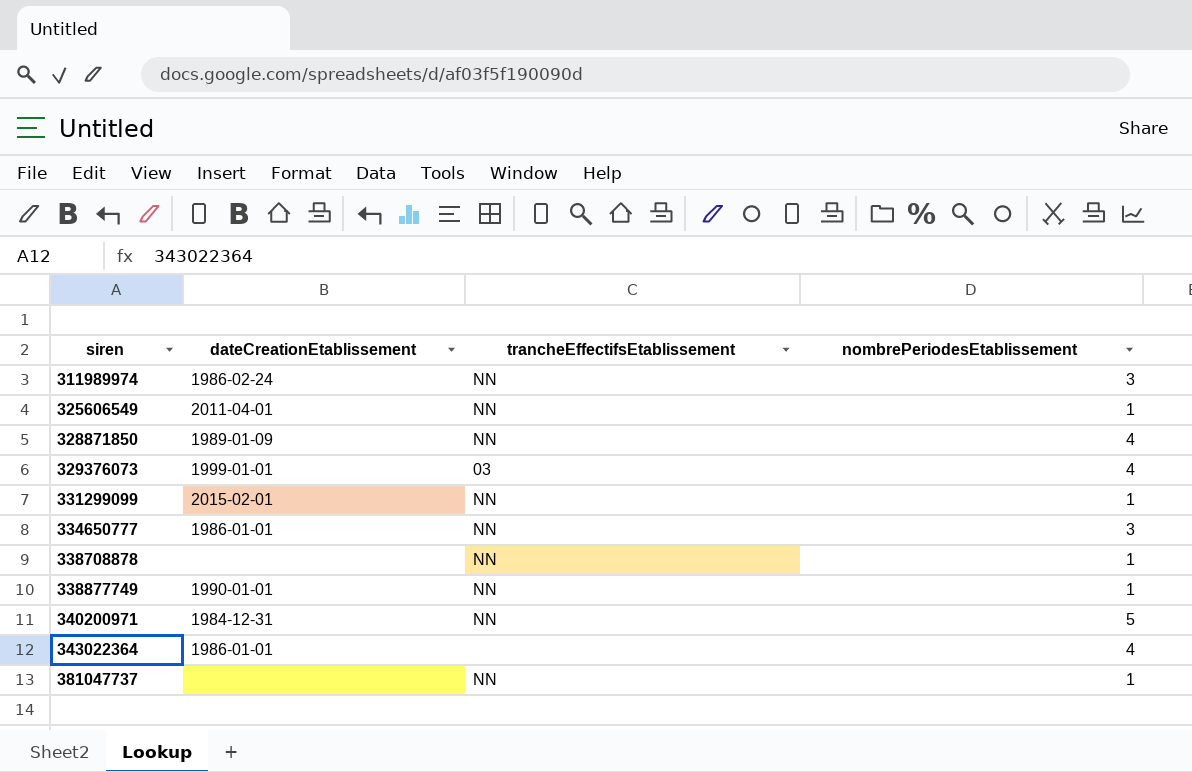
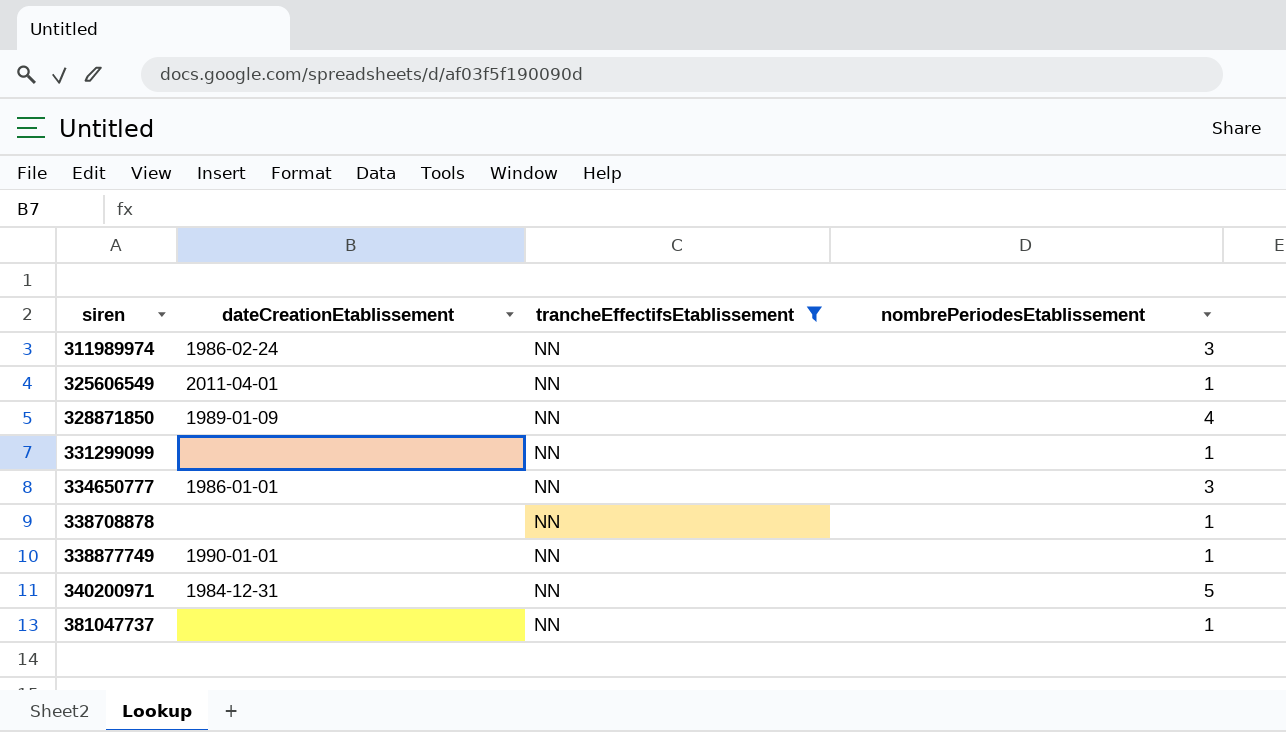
filter: none -> trancheEffectifsEtablissement = NN
331299099 | dateCreationEtablissement: 2015-02-01 -> none

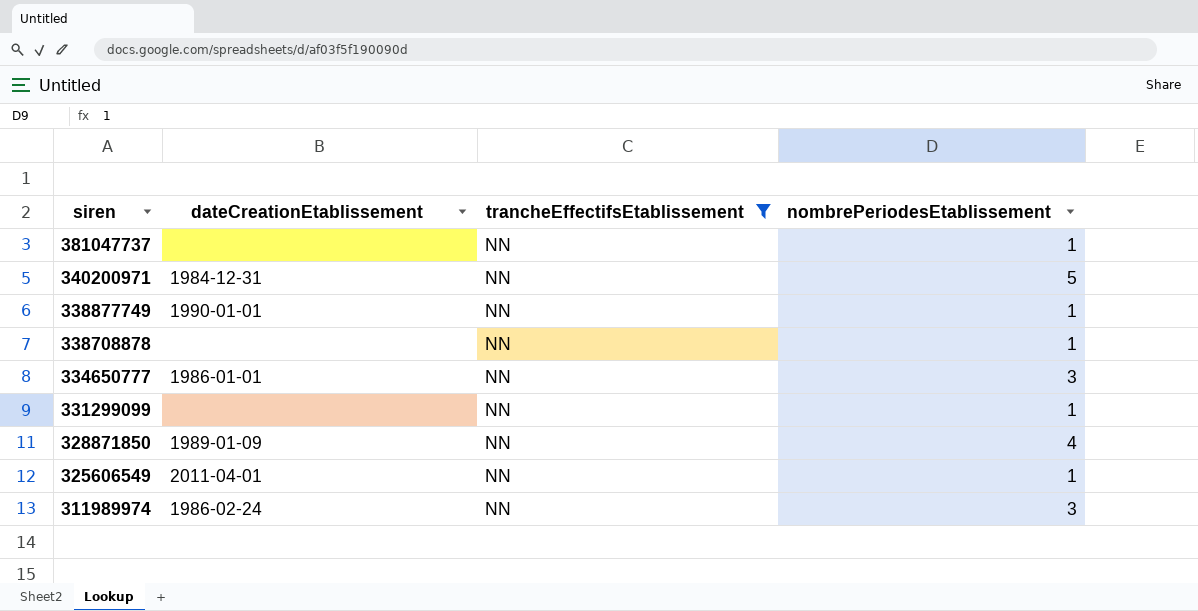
row order: siren ascending -> siren descending

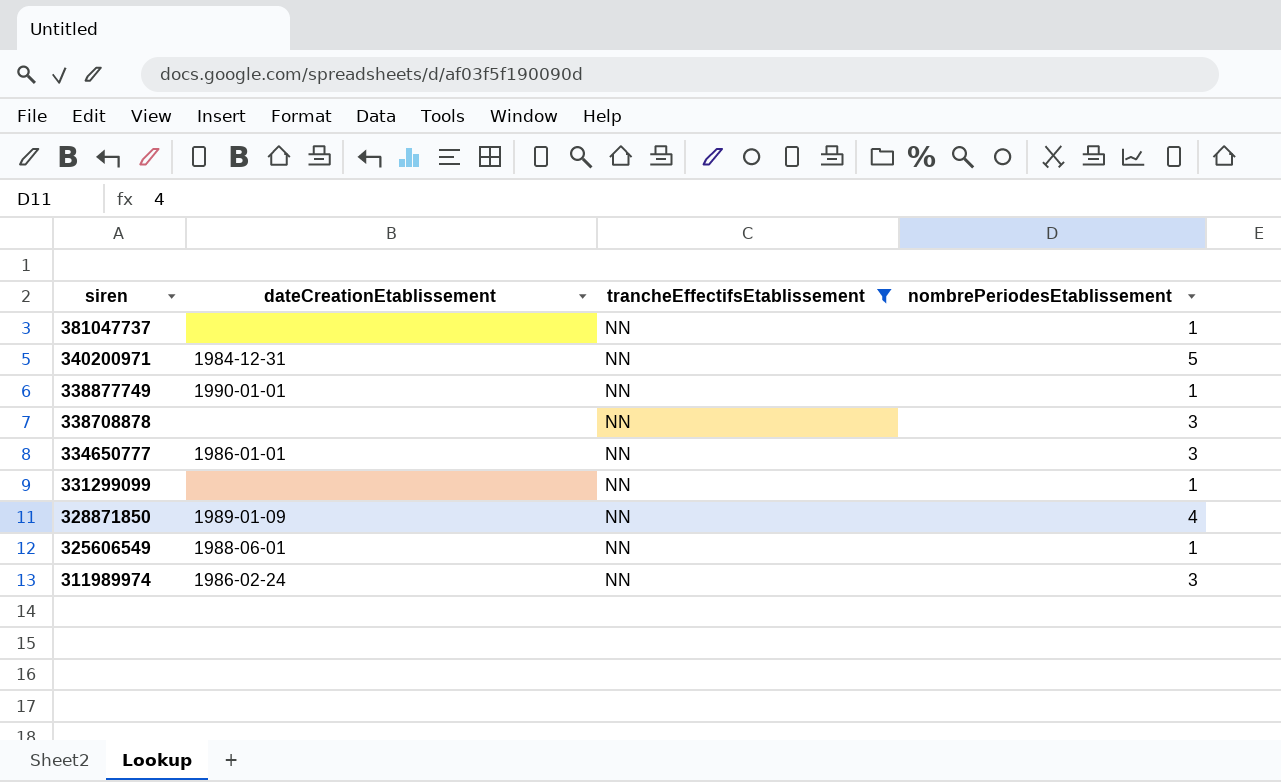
338708878 | nombrePeriodesEtablissement: 1 -> 3
325606549 | dateCreationEtablissement: 2011-04-01 -> 1988-06-01

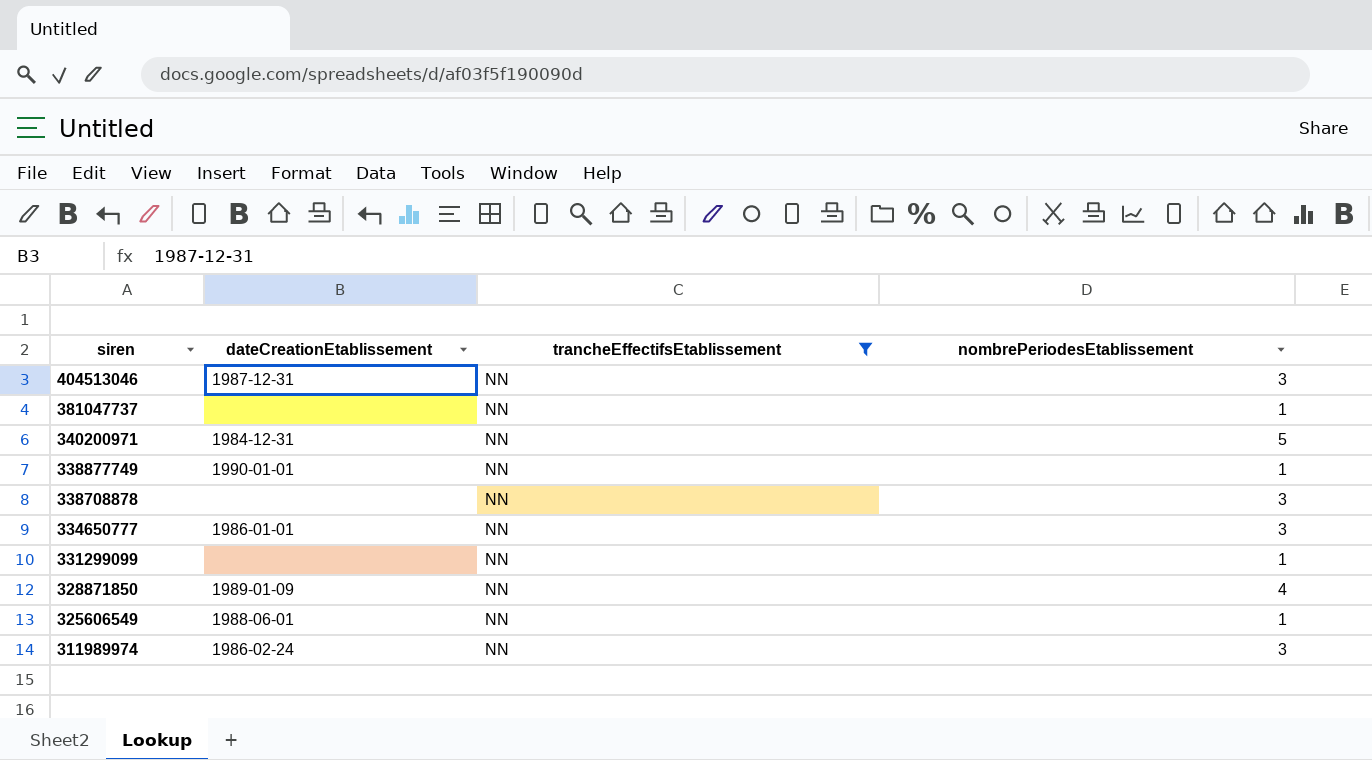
row 404513046: none -> 1987-12-31 | NN | 3

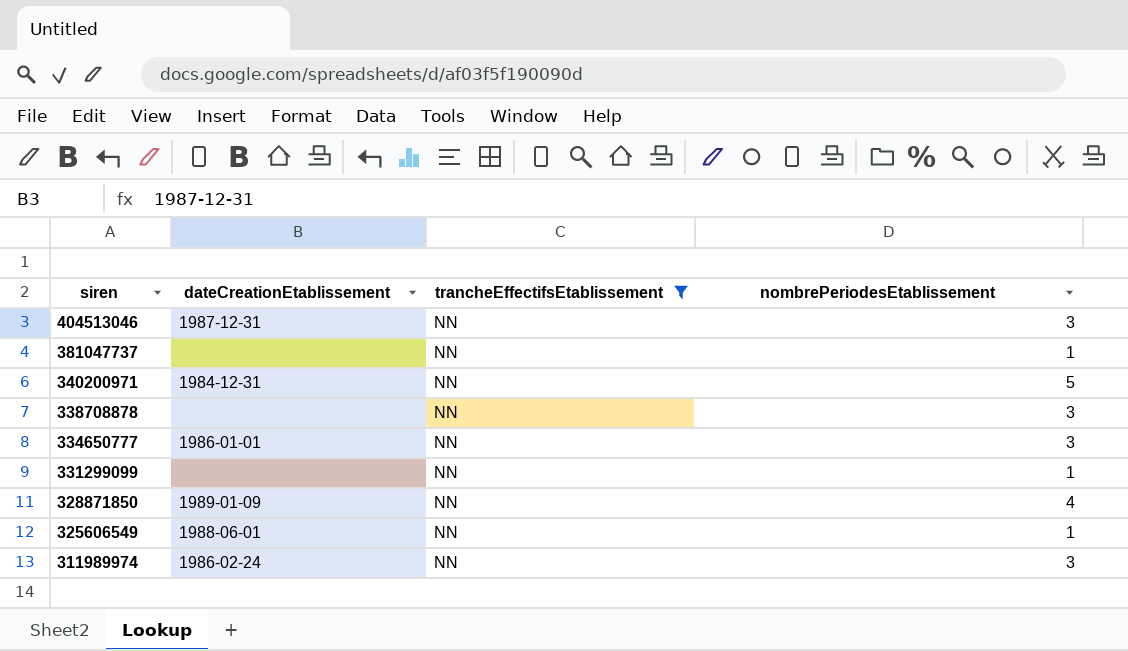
row 338877749: 1990-01-01 | NN | 1 -> none

